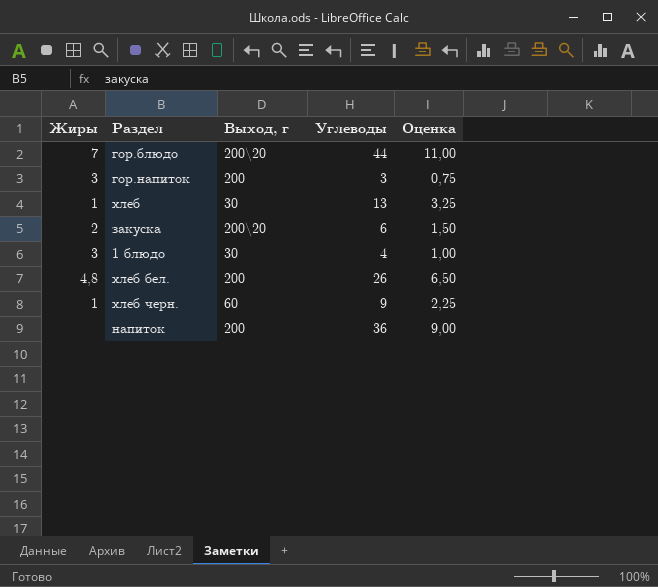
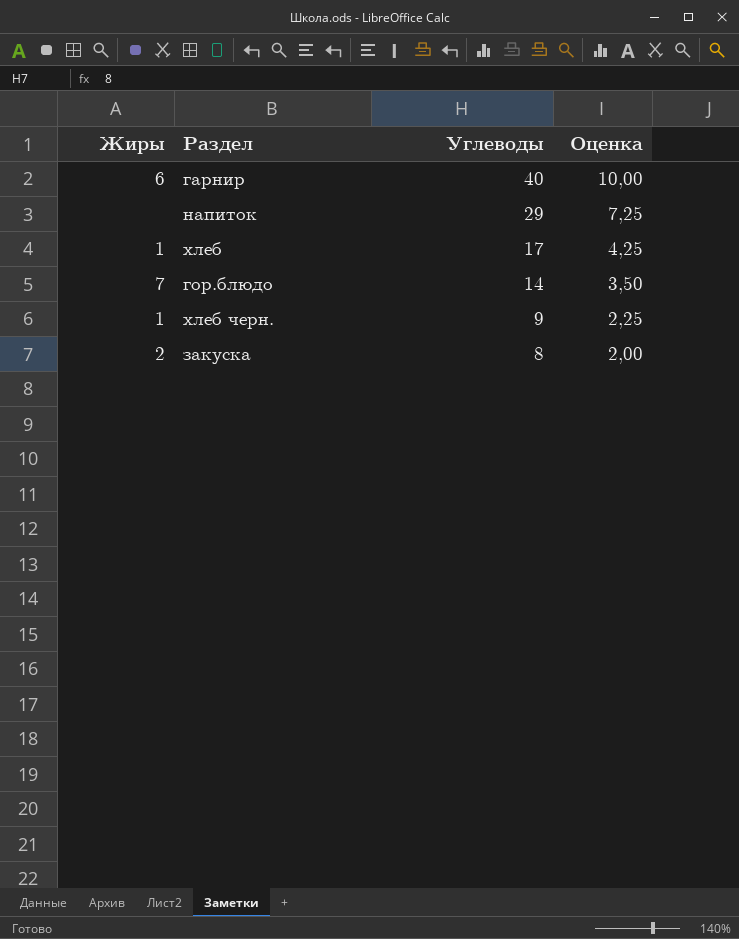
row order: none -> Углеводы descending
column Выход, г | position: 3 -> none
row гор.напиток: 3 | 200 | 3 | 0,75 -> none
row 1 блюдо: 3 | 30 | 4 | 1,00 -> none
row хлеб бел.: 4,8 | 200 | 26 | 6,50 -> none
row гарнир: none -> 6 | 40 | 10,00
напиток | Углеводы: 36 -> 29
напиток | Оценка: 9,00 -> 7,25
хлеб | Углеводы: 13 -> 17
хлеб | Оценка: 3,25 -> 4,25
гор.блюдо | Углеводы: 44 -> 14
гор.блюдо | Оценка: 11,00 -> 3,50
закуска | Углеводы: 6 -> 8
закуска | Оценка: 1,50 -> 2,00

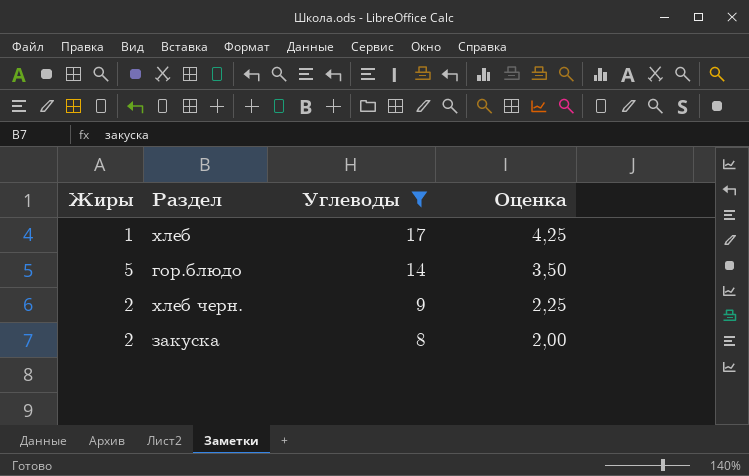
filter: none -> Углеводы <= 17
гор.блюдо | Жиры: 7 -> 5
хлеб черн. | Жиры: 1 -> 2

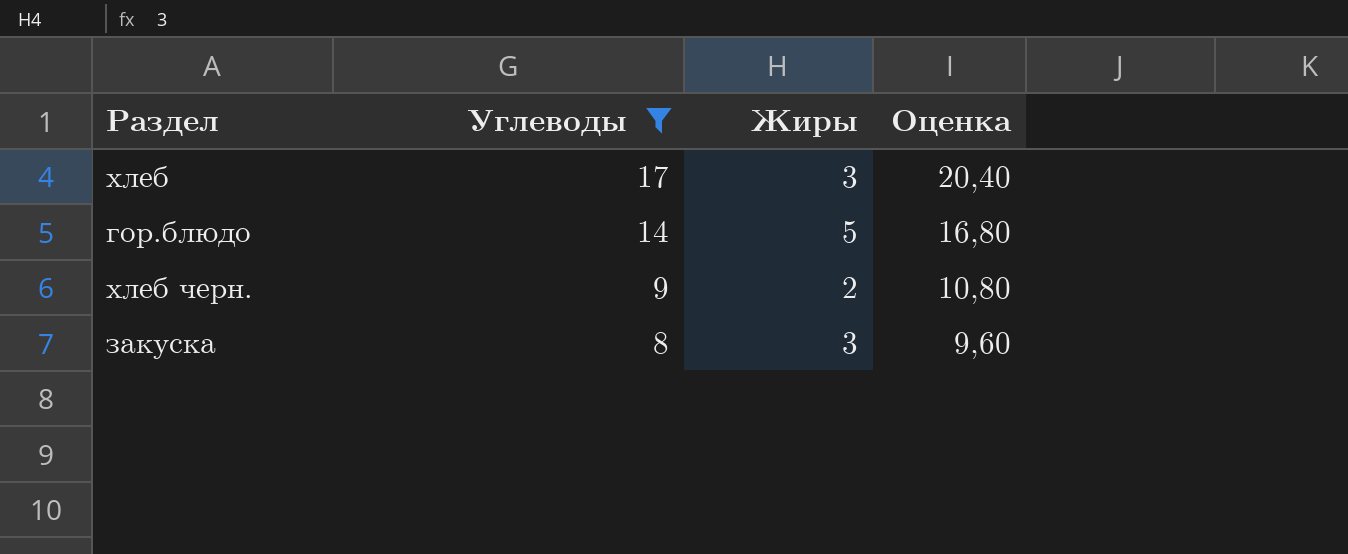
column Жиры | position: 1 -> 3
column Оценка | formula: [Углеводы] * 0,25 -> [Углеводы] * 1,2
хлеб | Жиры: 1 -> 3
закуска | Жиры: 2 -> 3

